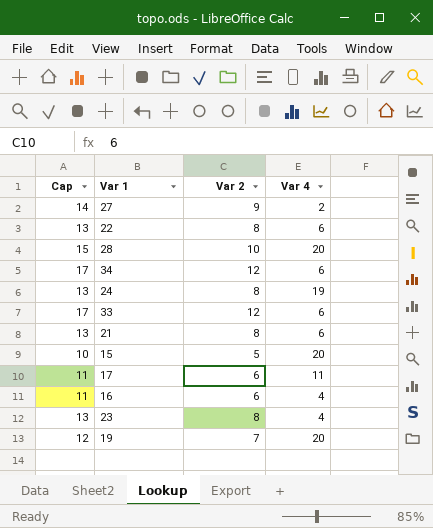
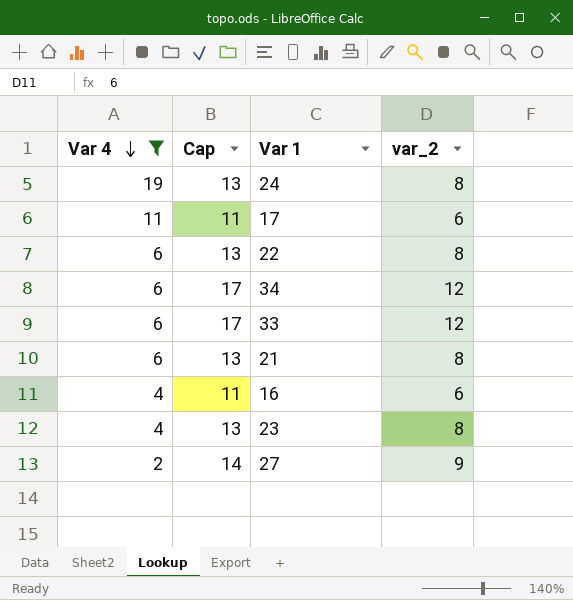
filter: none -> Var 4 != 20
row order: none -> Var 4 descending
column Var 4 | position: 4 -> 1
column name: Var 2 -> var_2

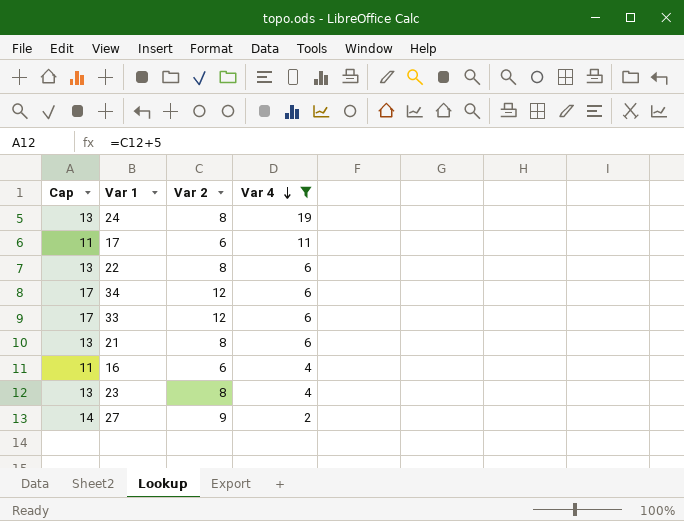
column name: var_2 -> Var 2
column Var 4 | position: 1 -> 4

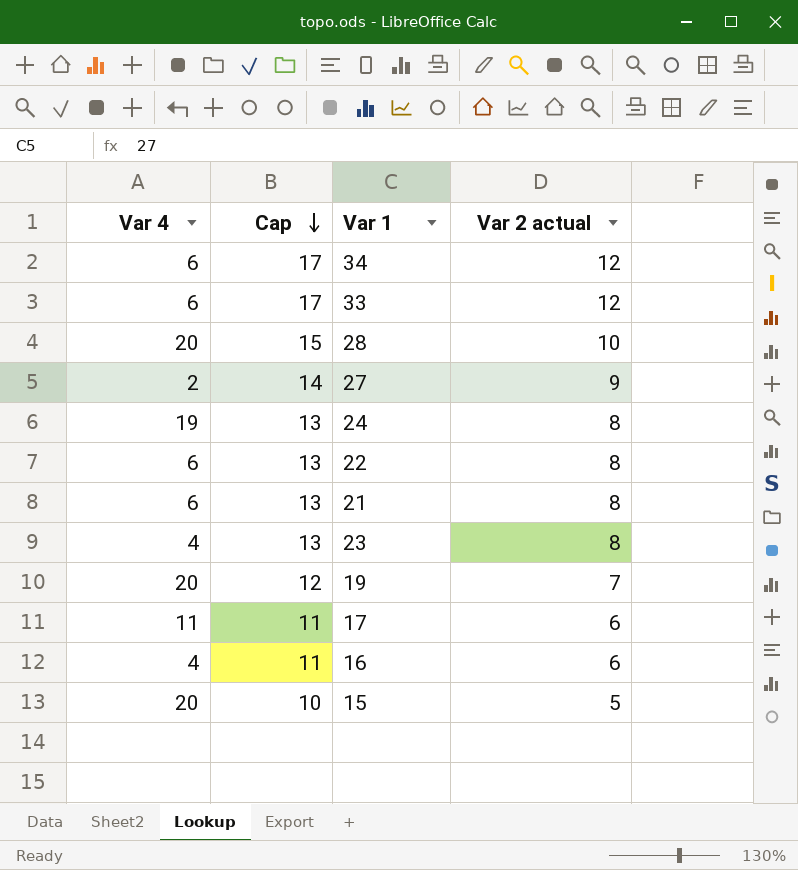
filter: Var 4 != 20 -> none
row order: Var 4 descending -> Cap descending
column Var 4 | position: 4 -> 1
column name: Var 2 -> Var 2 actual

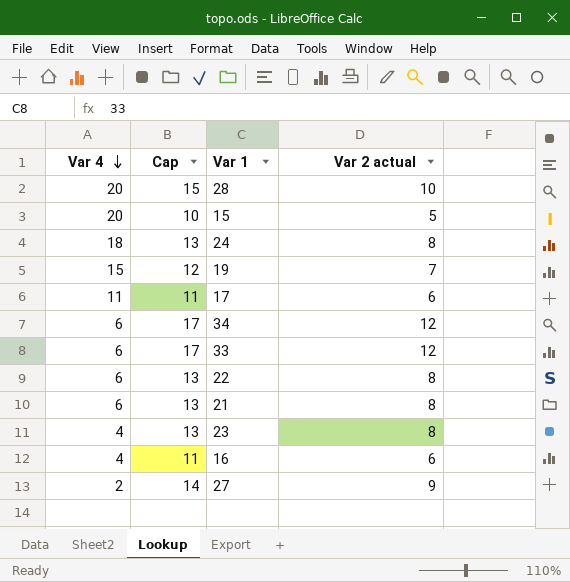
row order: Cap descending -> Var 4 descending
24 | Var 4: 19 -> 18
19 | Var 4: 20 -> 15

